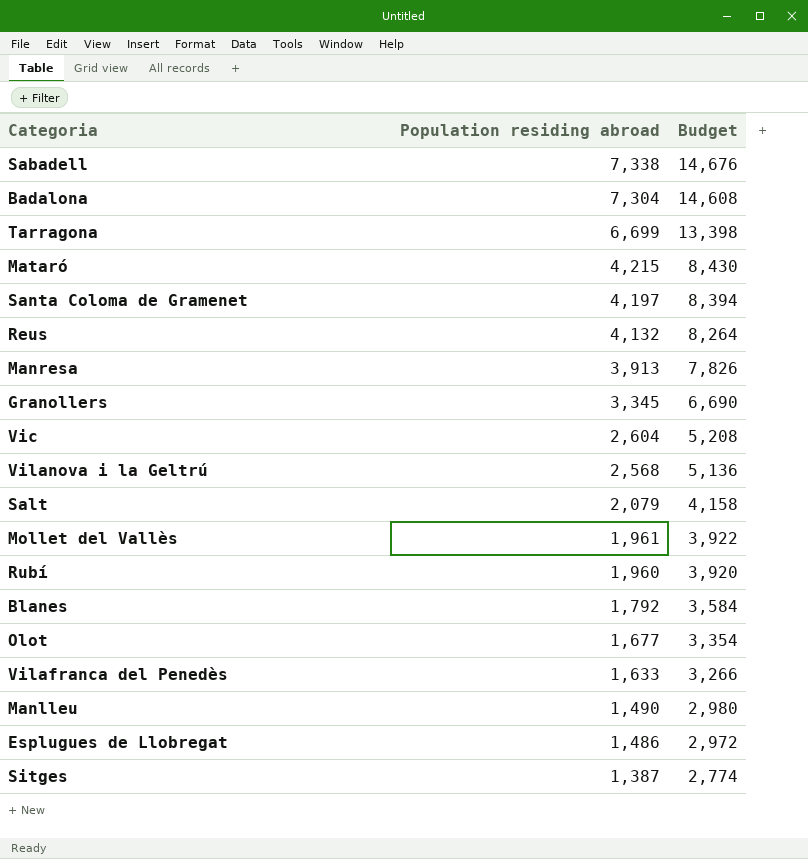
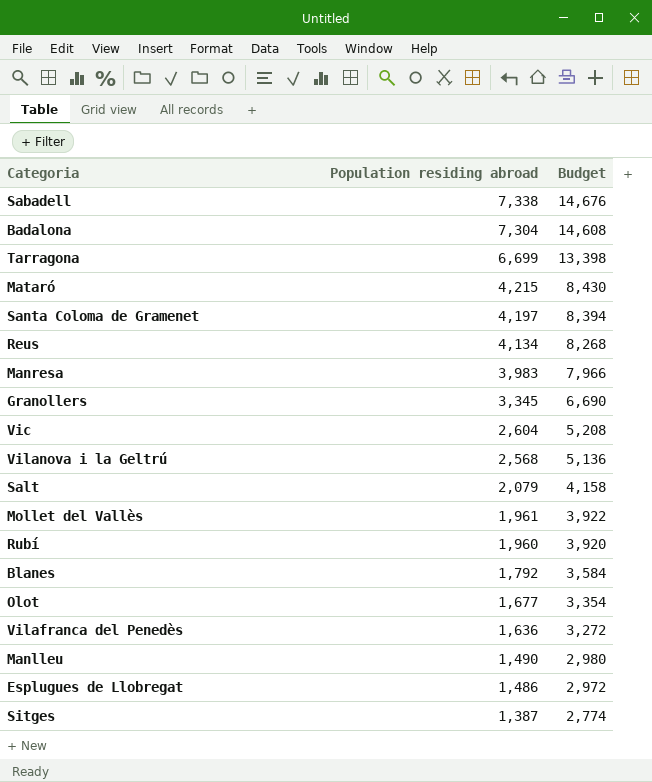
Reus | Population residing abroad: 4,132 -> 4,134
Reus | Budget: 8,264 -> 8,268
Manresa | Population residing abroad: 3,913 -> 3,983
Manresa | Budget: 7,826 -> 7,966
Vilafranca del Penedès | Population residing abroad: 1,633 -> 1,636
Vilafranca del Penedès | Budget: 3,266 -> 3,272

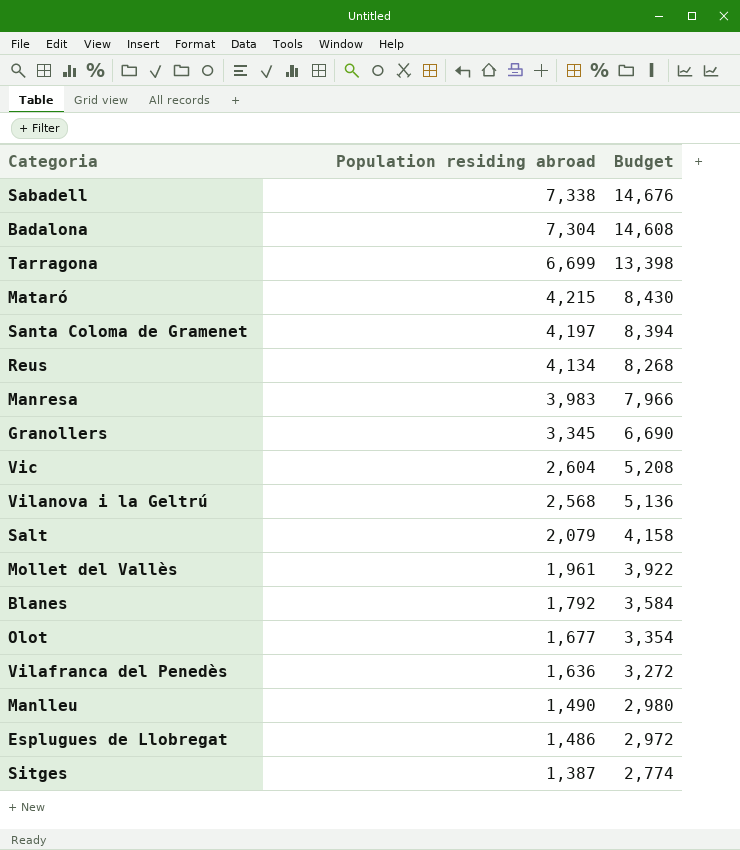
row Rubí: 1,960 | 3,920 -> none

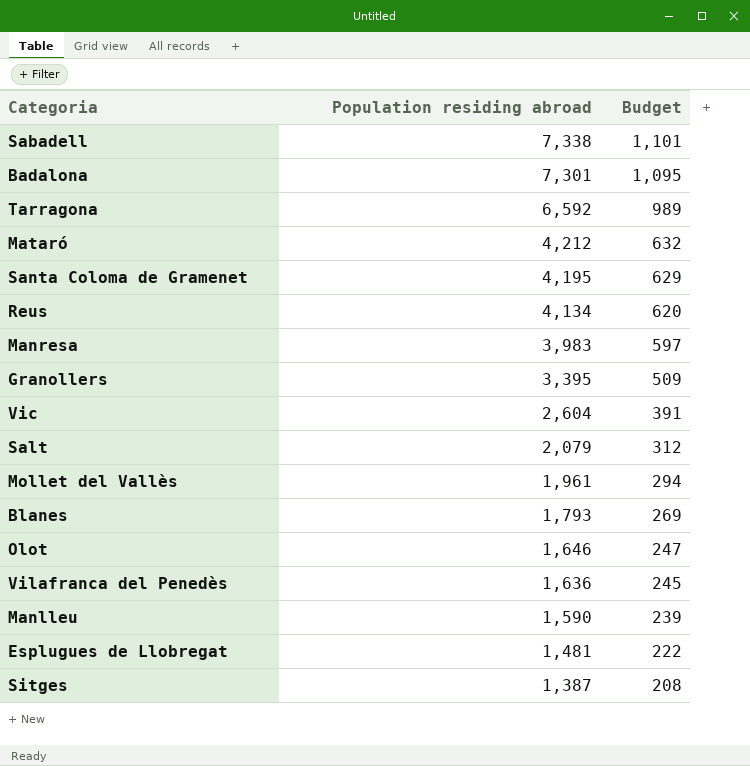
column Budget | formula: [Population residing abroad] * 2 -> [Population residing abroad] * 0.15
row Vilanova i la Geltrú: 2,568 | 5,136 -> none
Badalona | Population residing abroad: 7,304 -> 7,301
Tarragona | Population residing abroad: 6,699 -> 6,592
Mataró | Population residing abroad: 4,215 -> 4,212
Santa Coloma de Gramenet | Population residing abroad: 4,197 -> 4,195
Granollers | Population residing abroad: 3,345 -> 3,395
Blanes | Population residing abroad: 1,792 -> 1,793
Olot | Population residing abroad: 1,677 -> 1,646
Manlleu | Population residing abroad: 1,490 -> 1,590
Esplugues de Llobregat | Population residing abroad: 1,486 -> 1,481

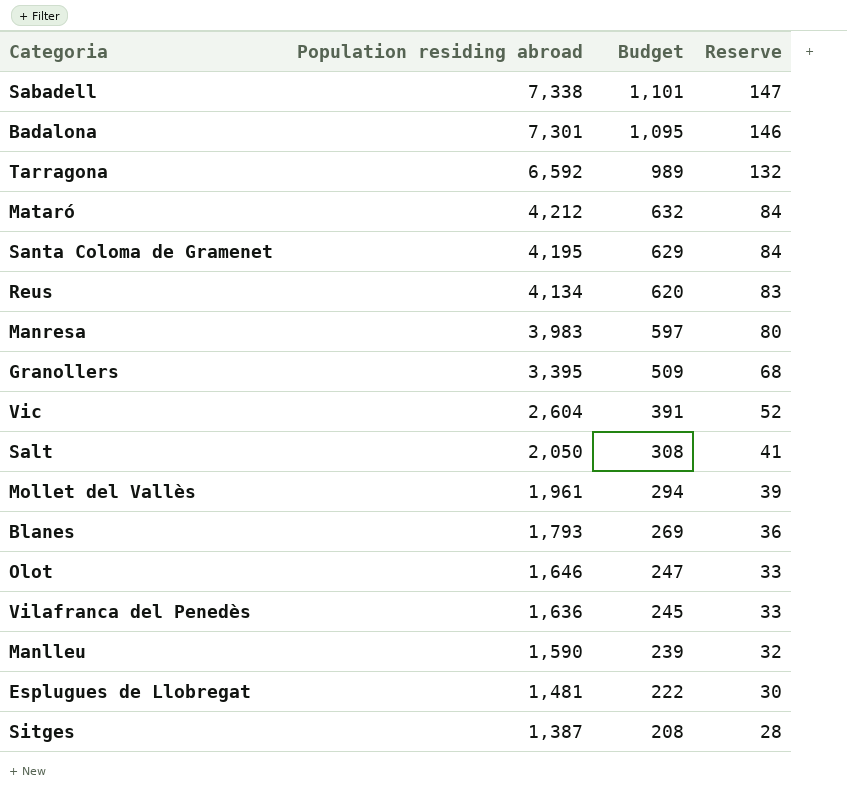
column Reserve | formula: none -> [Population residing abroad] * 0.02
Salt | Population residing abroad: 2,079 -> 2,050
Salt | Budget: 312 -> 308

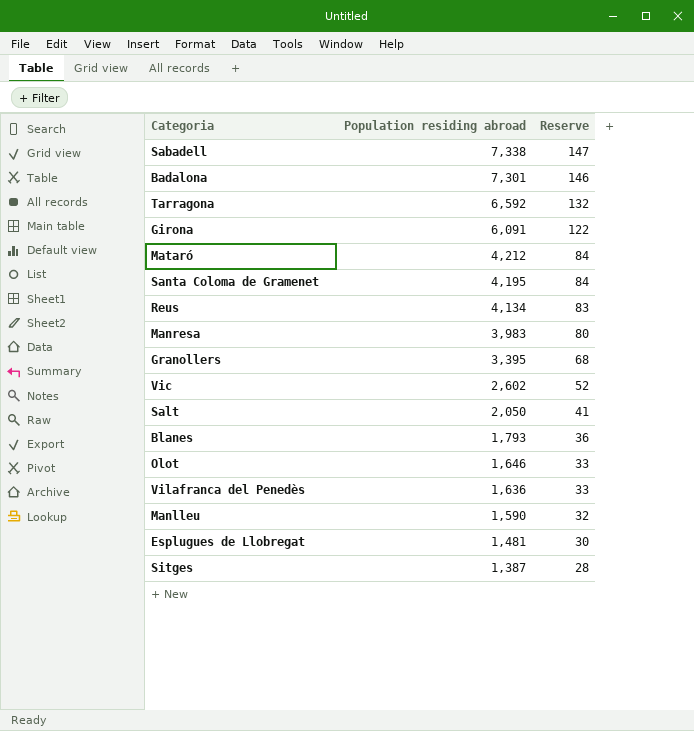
column Budget | formula: [Population residing abroad] * 0.15 -> none
row Mollet del Vallès: 1,961 | 294 | 39 -> none
row Girona: none -> 6,091 | 122
Vic | Population residing abroad: 2,604 -> 2,602

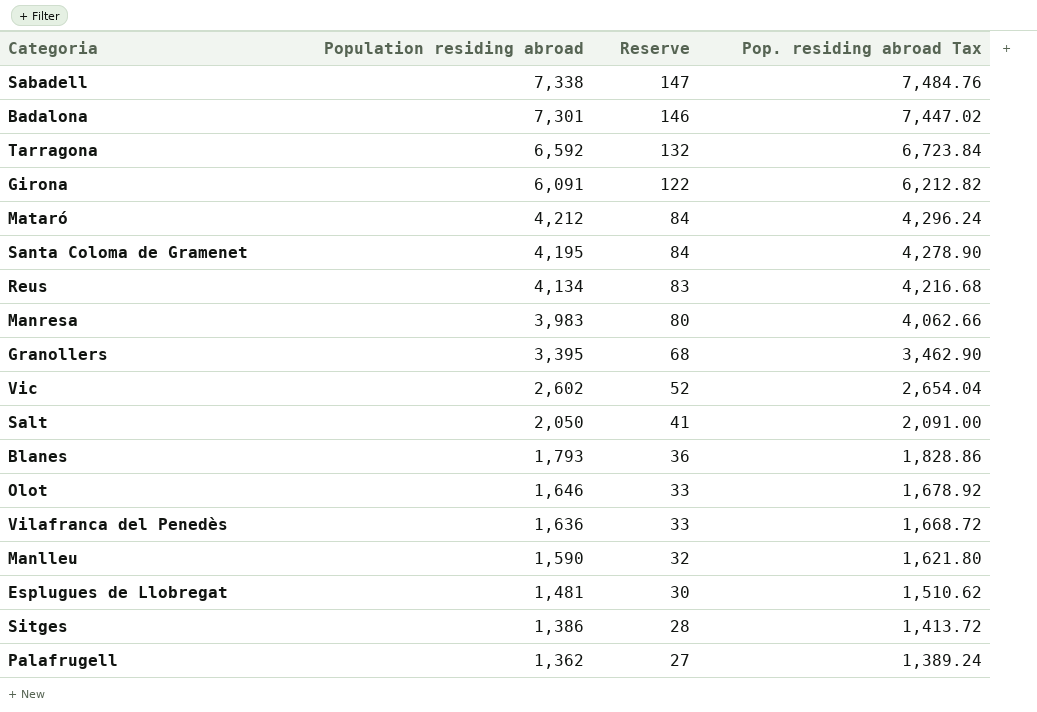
column Pop. residing abroad Tax | formula: none -> [Population residing abroad] * 1.02
Sitges | Population residing abroad: 1,387 -> 1,386
row Palafrugell: none -> 1,362 | 27 | 1,389.24

